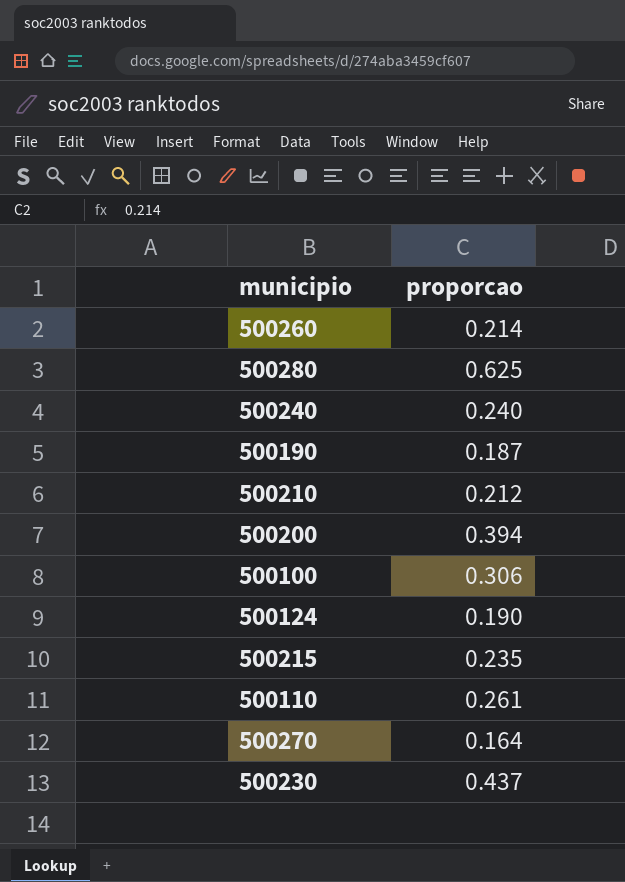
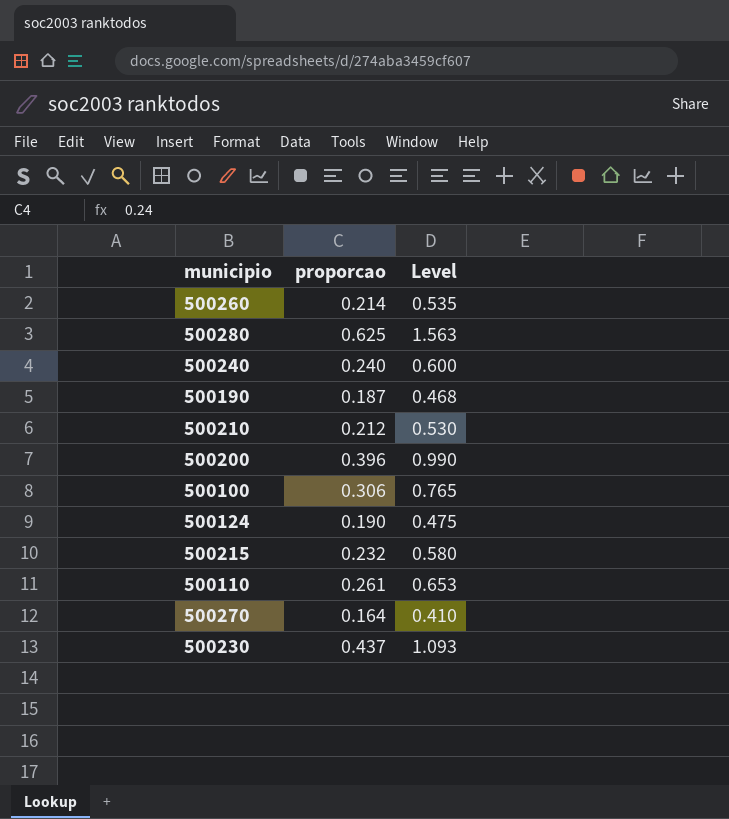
column Level | formula: none -> [proporcao] * 2.5
500200 | proporcao: 0.394 -> 0.396
500215 | proporcao: 0.235 -> 0.232

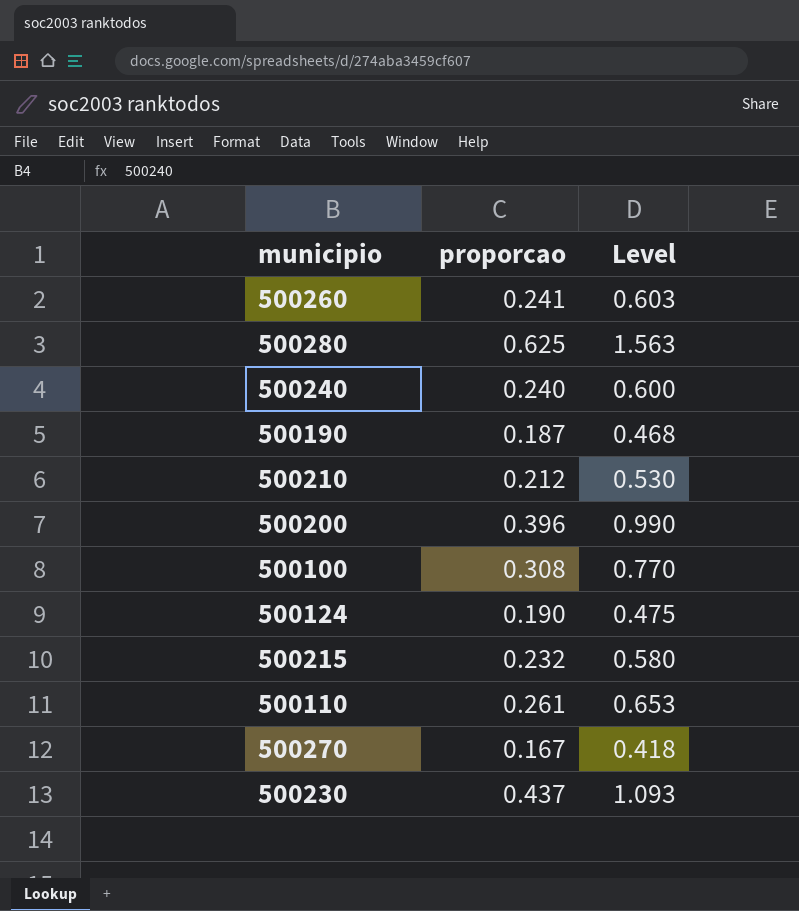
500260 | proporcao: 0.214 -> 0.241
500260 | Level: 0.535 -> 0.603
500100 | proporcao: 0.306 -> 0.308
500100 | Level: 0.765 -> 0.770
500270 | proporcao: 0.164 -> 0.167
500270 | Level: 0.410 -> 0.418

